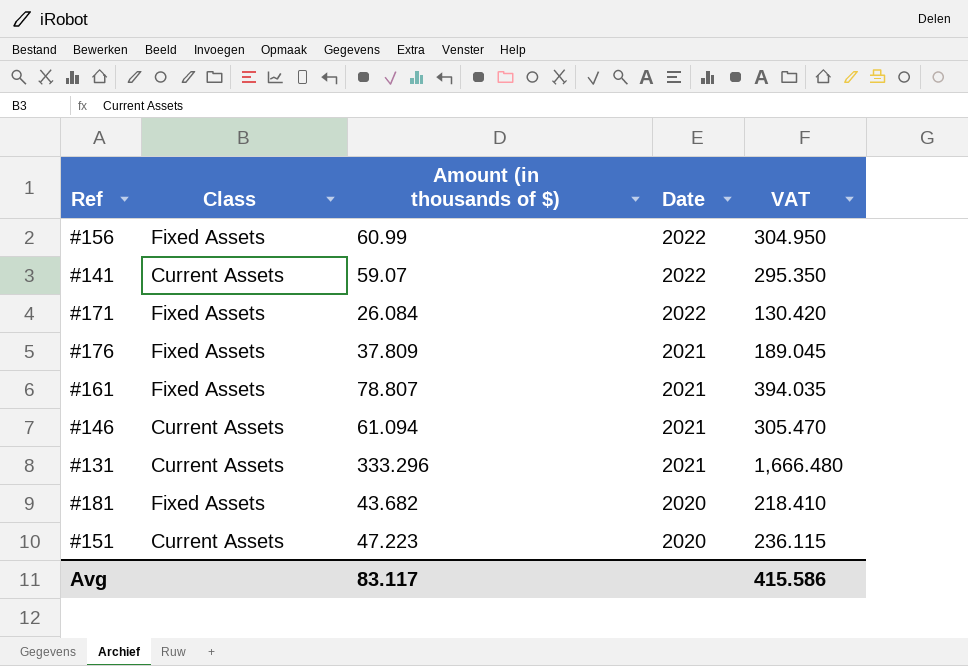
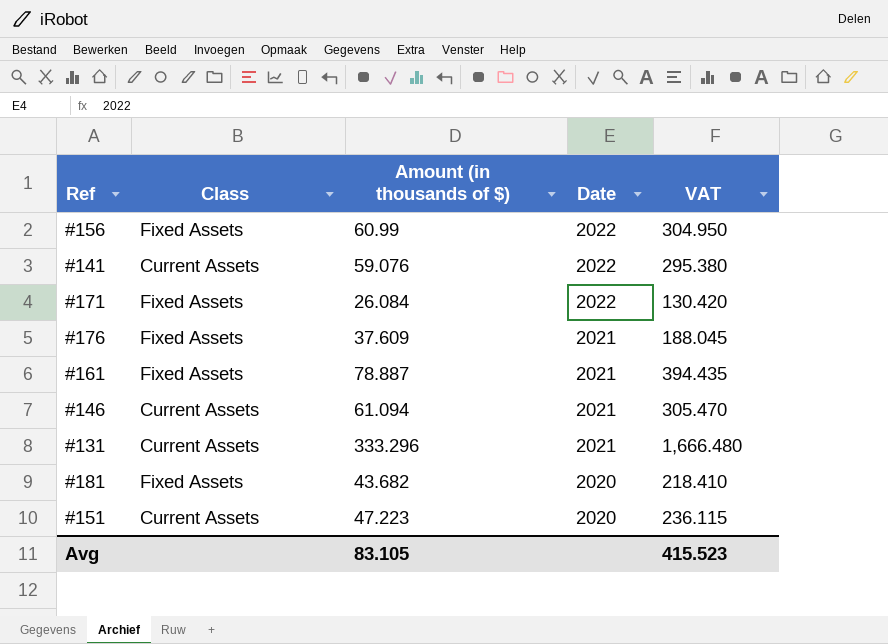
#141 | Amount (in thousands of $): 59.07 -> 59.076
#141 | VAT: 295.350 -> 295.380
#176 | Amount (in thousands of $): 37.809 -> 37.609
#176 | VAT: 189.045 -> 188.045
#161 | Amount (in thousands of $): 78.807 -> 78.887
#161 | VAT: 394.035 -> 394.435
Avg | Amount (in thousands of $): 83.117 -> 83.105
Avg | VAT: 415.586 -> 415.523

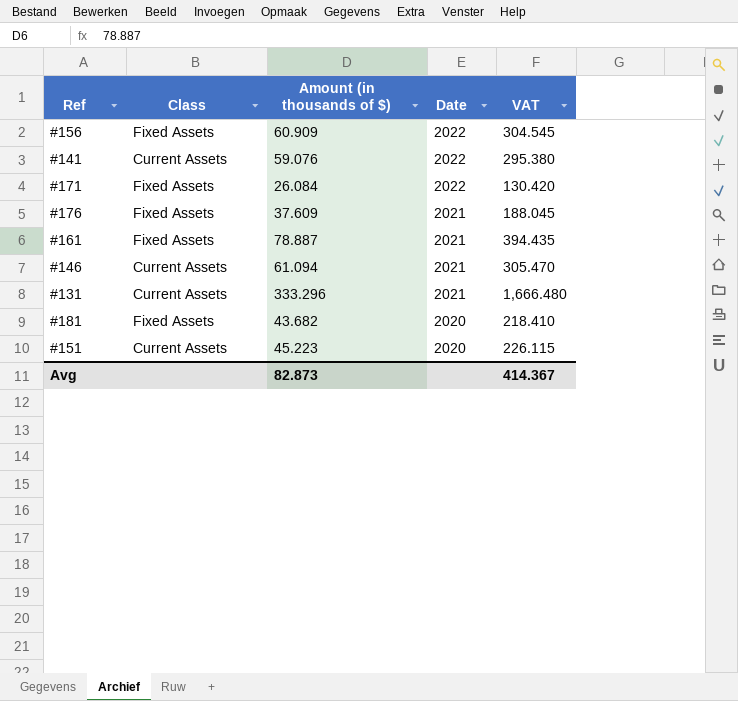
#156 | Amount (in thousands of $): 60.99 -> 60.909
#156 | VAT: 304.950 -> 304.545
#151 | Amount (in thousands of $): 47.223 -> 45.223
#151 | VAT: 236.115 -> 226.115
Avg | Amount (in thousands of $): 83.105 -> 82.873
Avg | VAT: 415.523 -> 414.367

